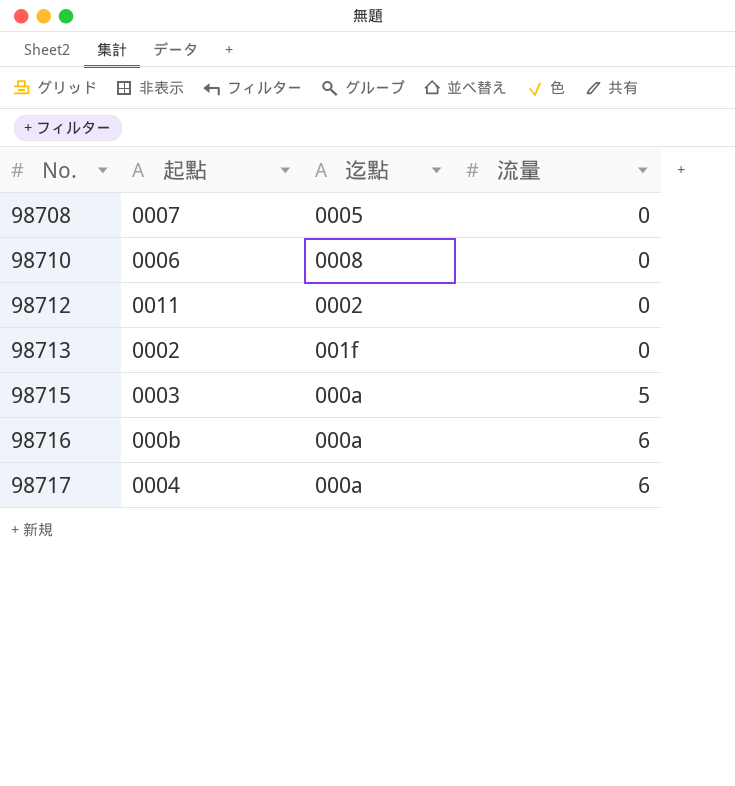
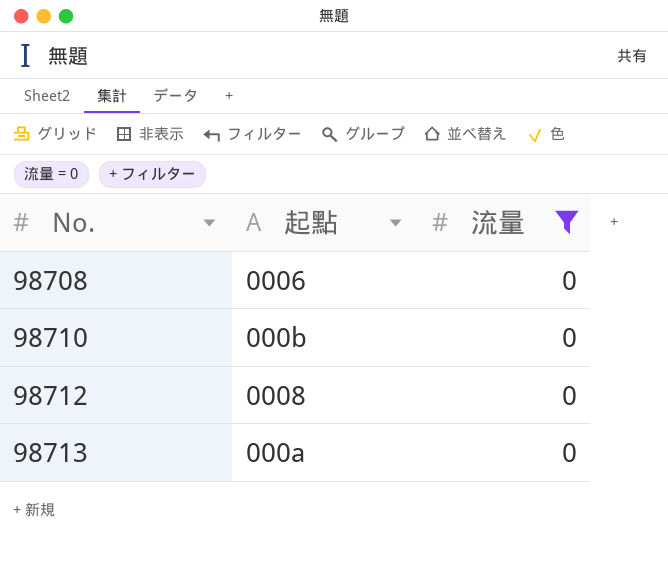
filter: none -> 流量 = 0
column 迄點 | position: 3 -> none
98708 | 起點: 0007 -> 0006
98710 | 起點: 0006 -> 000b
98712 | 起點: 0011 -> 0008
98713 | 起點: 0002 -> 000a

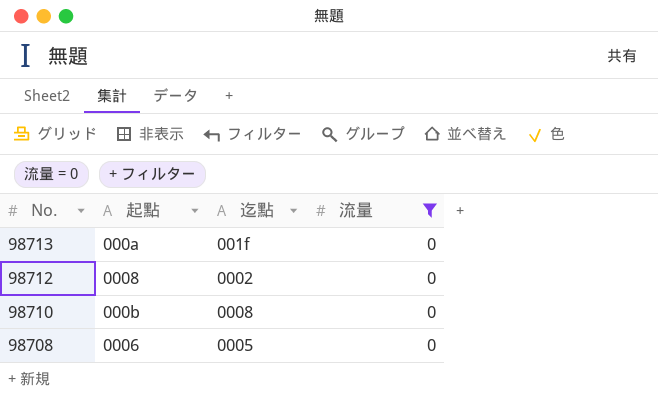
row order: No. ascending -> No. descending
column 迄點 | position: none -> 3

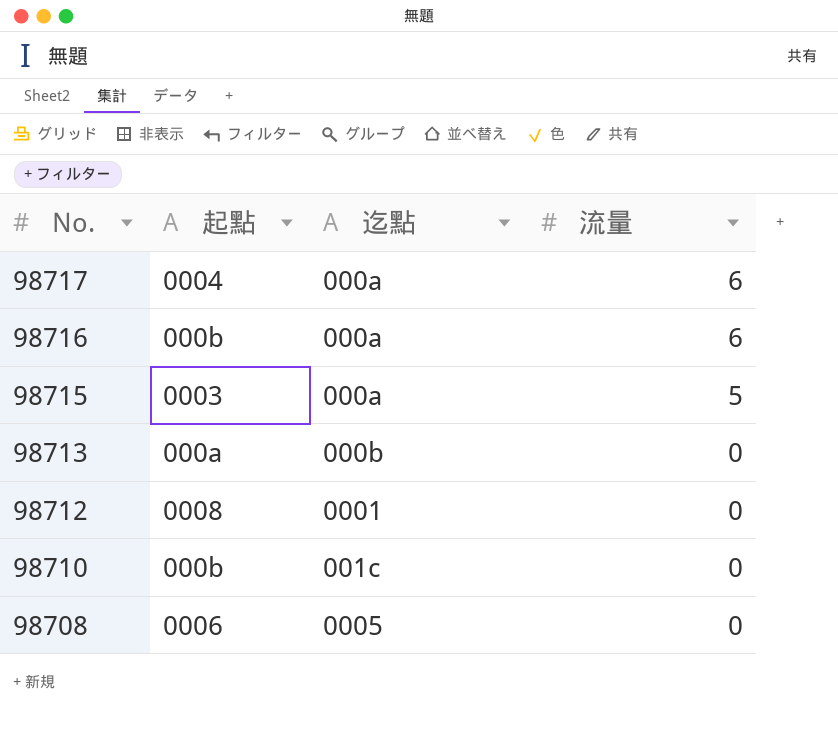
filter: 流量 = 0 -> none
98713 | 迄點: 001f -> 000b
98712 | 迄點: 0002 -> 0001
98710 | 迄點: 0008 -> 001c

